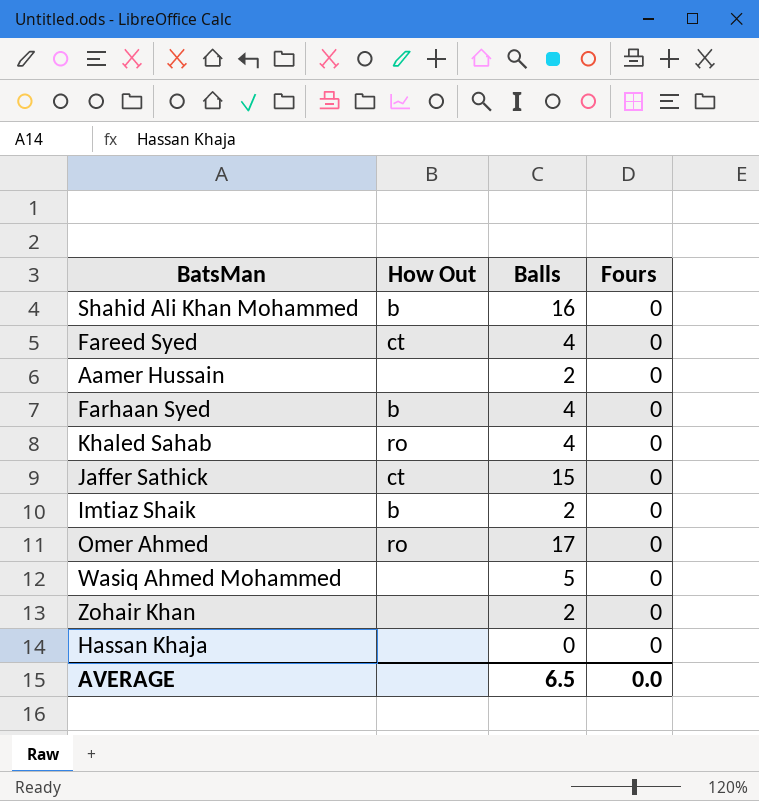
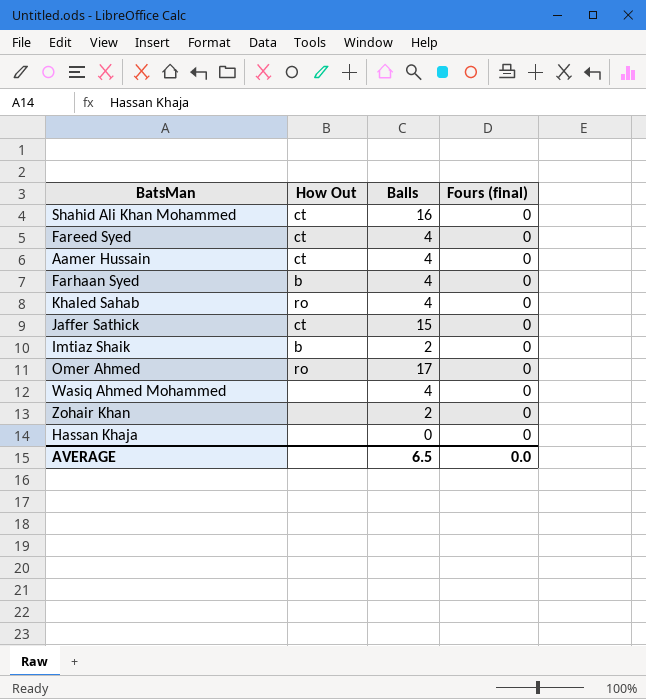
column name: Fours -> Fours (final)
Shahid Ali Khan Mohammed | How Out: b -> ct
Aamer Hussain | How Out: none -> ct
Aamer Hussain | Balls: 2 -> 4
Wasiq Ahmed Mohammed | Balls: 5 -> 4

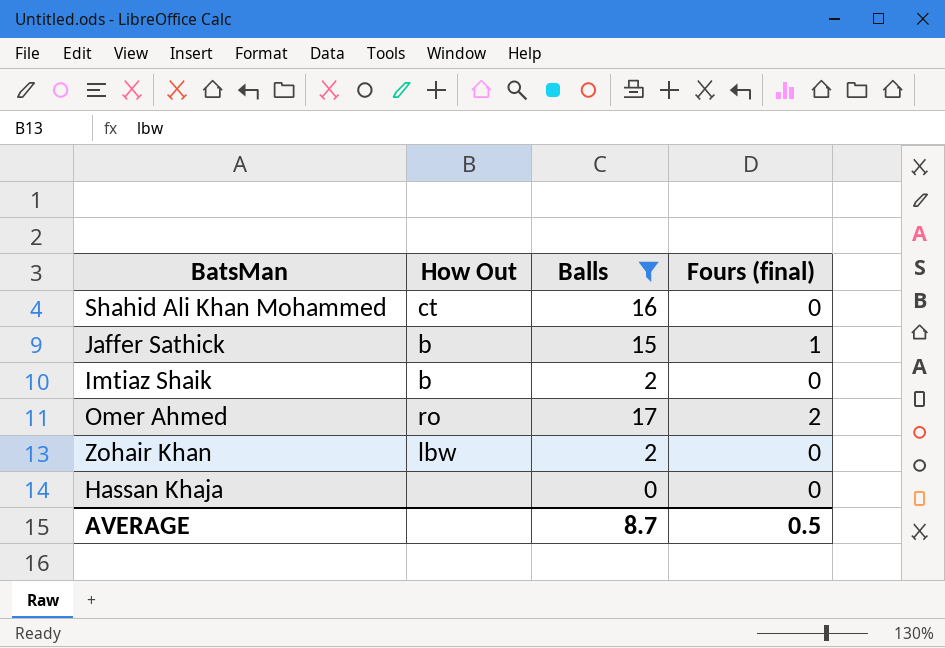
filter: none -> Balls != 4
Jaffer Sathick | How Out: ct -> b
Jaffer Sathick | Fours (final): 0 -> 1
Omer Ahmed | Fours (final): 0 -> 2
Zohair Khan | How Out: none -> lbw
AVERAGE | Balls: 6.5 -> 8.7
AVERAGE | Fours (final): 0.0 -> 0.5

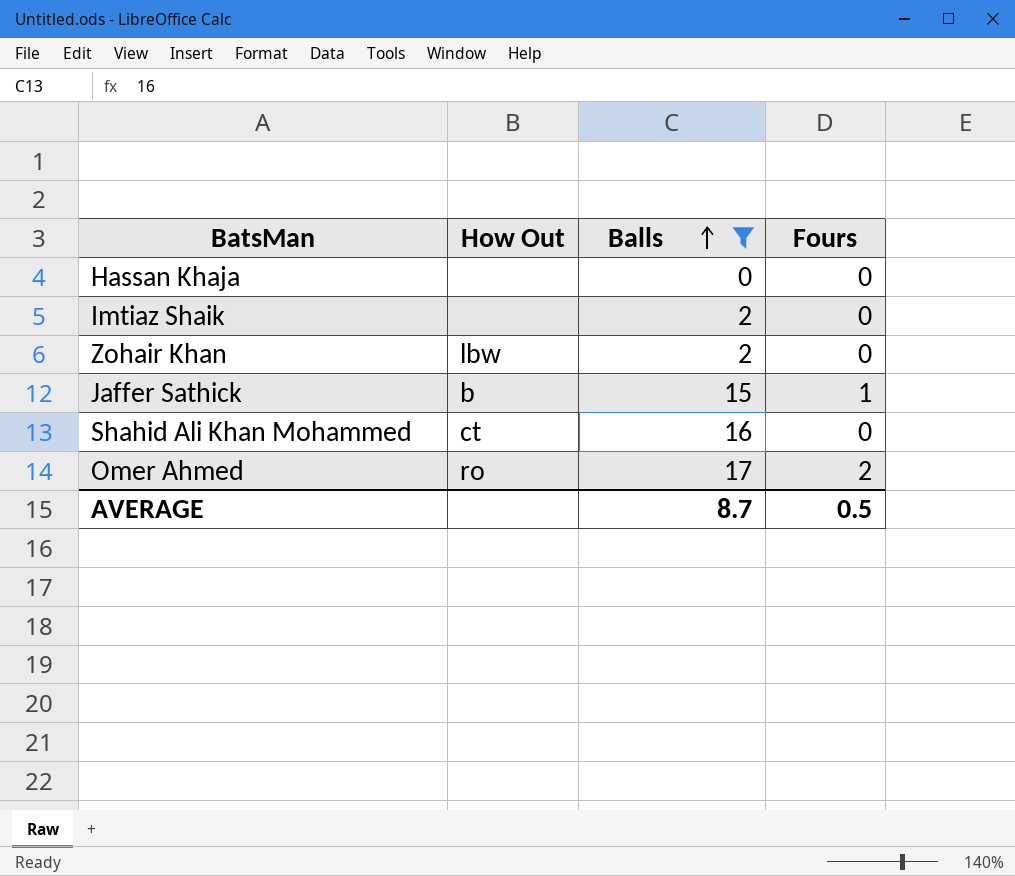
row order: none -> Balls ascending
column name: Fours (final) -> Fours
Imtiaz Shaik | How Out: b -> none

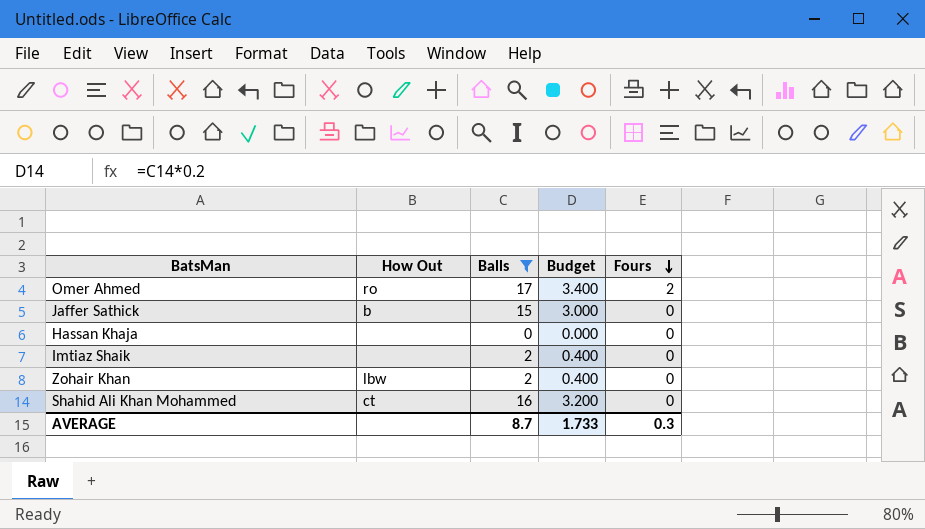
row order: Balls ascending -> Fours descending
column Budget | formula: none -> [Balls] * 0.2
Jaffer Sathick | Fours: 1 -> 0
AVERAGE | Fours: 0.5 -> 0.3

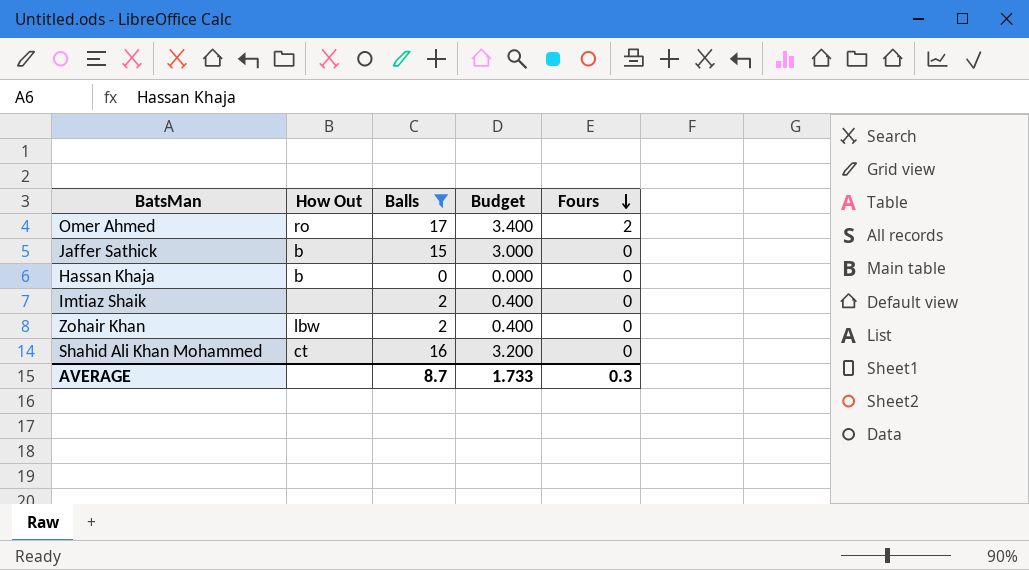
Hassan Khaja | How Out: none -> b

